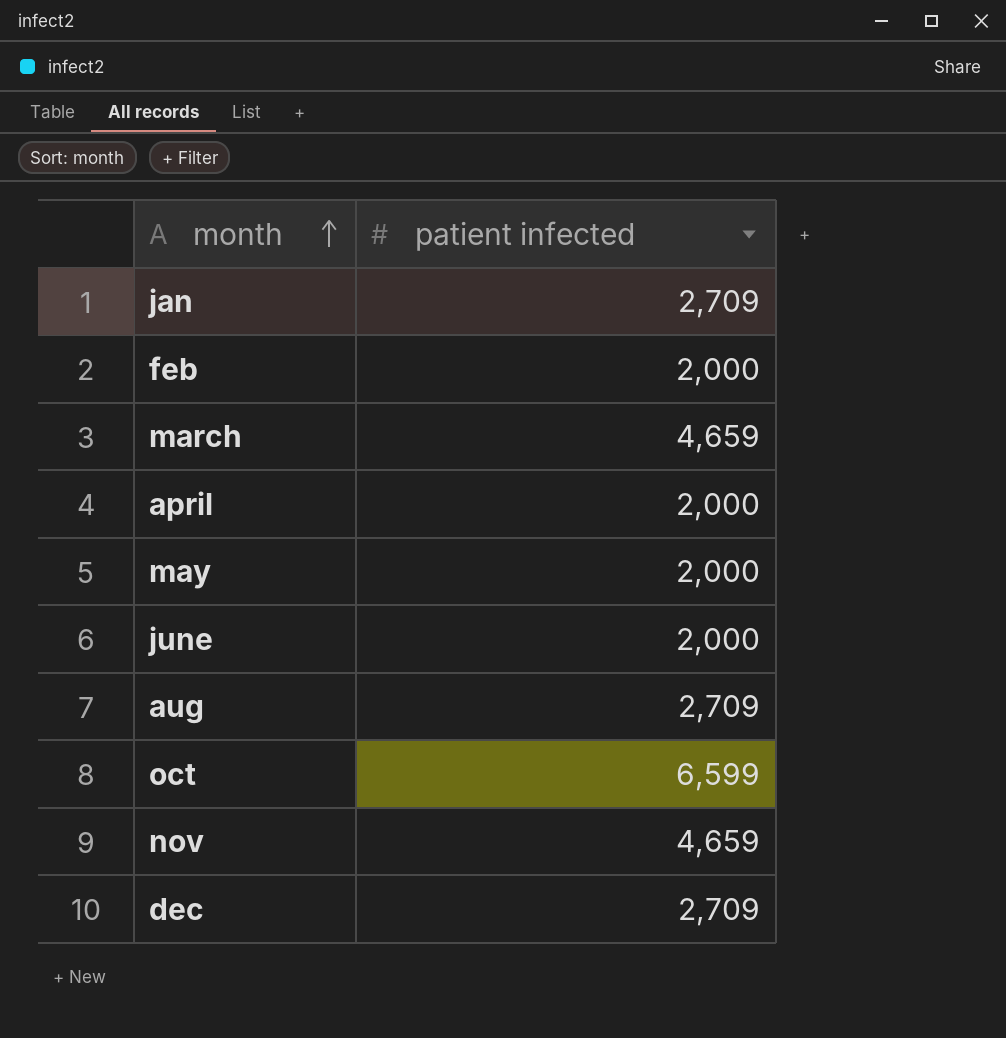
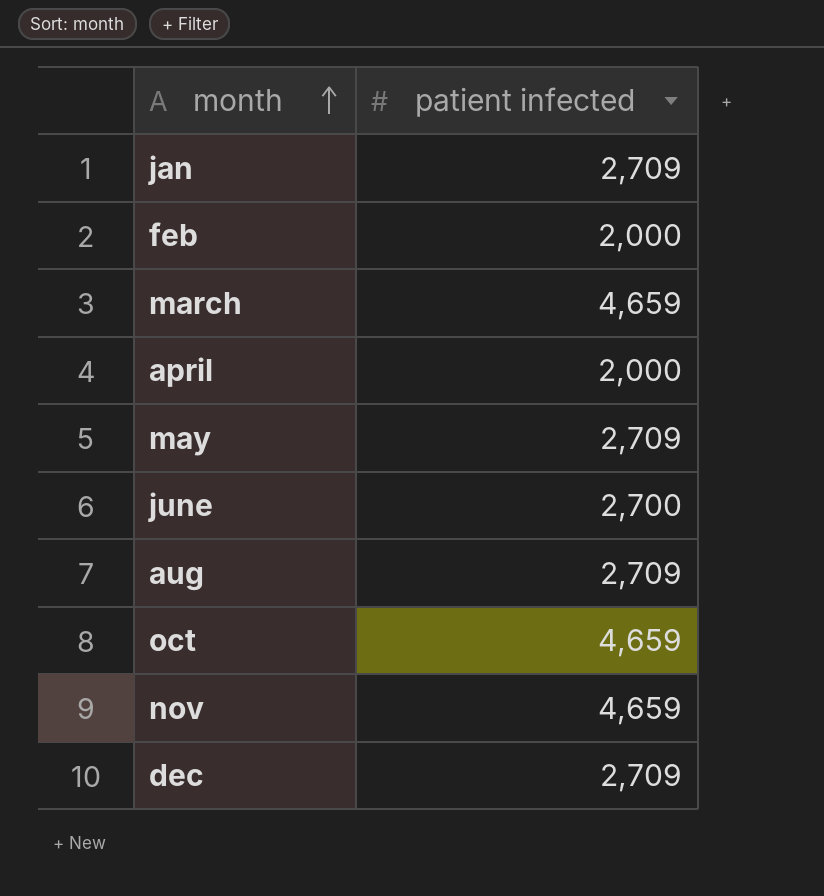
may | patient infected: 2,000 -> 2,709
june | patient infected: 2,000 -> 2,700
oct | patient infected: 6,599 -> 4,659

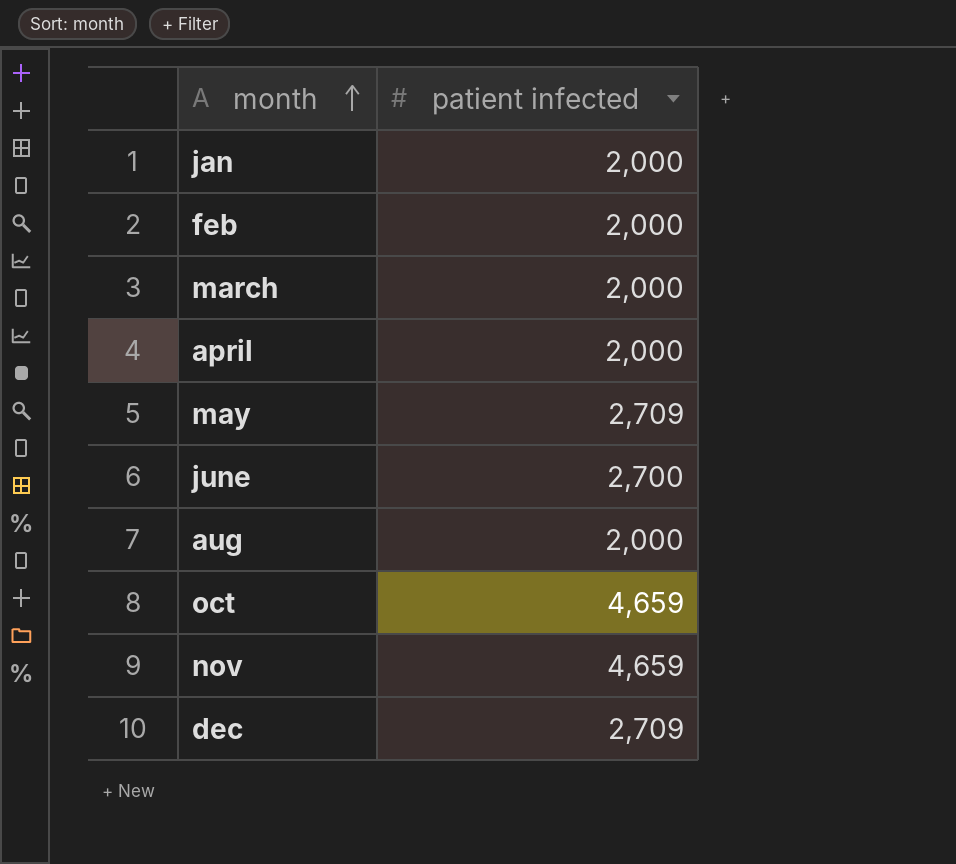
jan | patient infected: 2,709 -> 2,000
march | patient infected: 4,659 -> 2,000
aug | patient infected: 2,709 -> 2,000

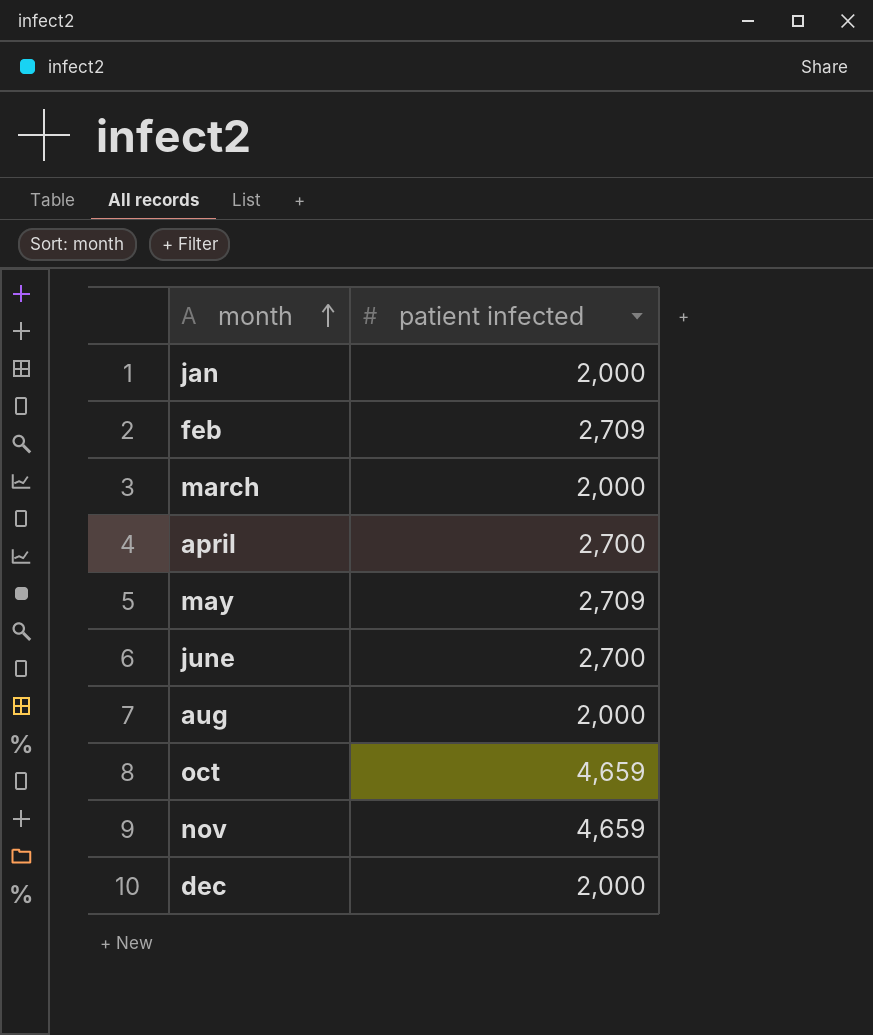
feb | patient infected: 2,000 -> 2,709
april | patient infected: 2,000 -> 2,700
dec | patient infected: 2,709 -> 2,000

